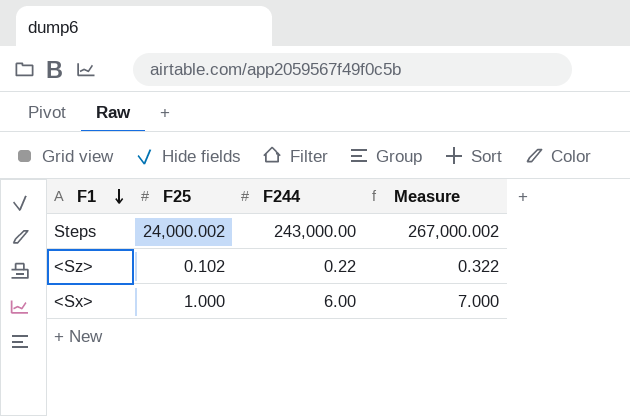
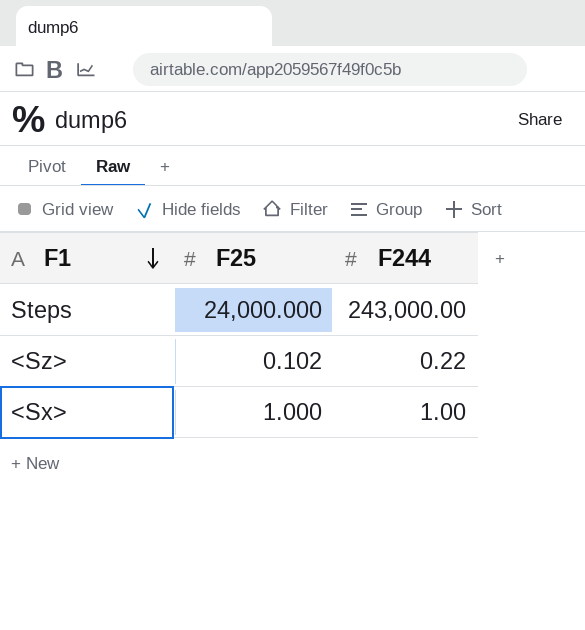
column Measure | formula: [F25] + [F244] -> none
Steps | F25: 24,000.002 -> 24,000.000
<Sx> | F244: 6.00 -> 1.00

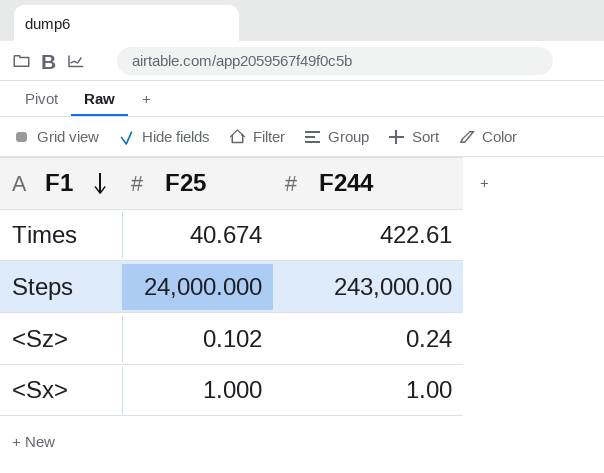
row Times: none -> 40.674 | 422.61
<Sz> | F244: 0.22 -> 0.24

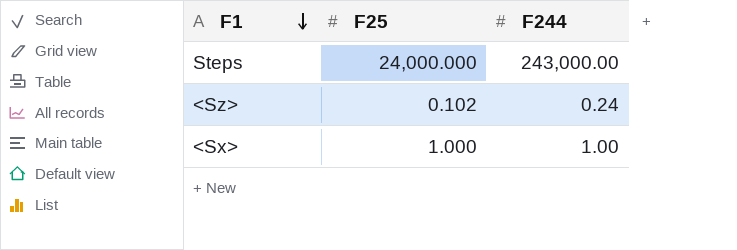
row Times: 40.674 | 422.61 -> none

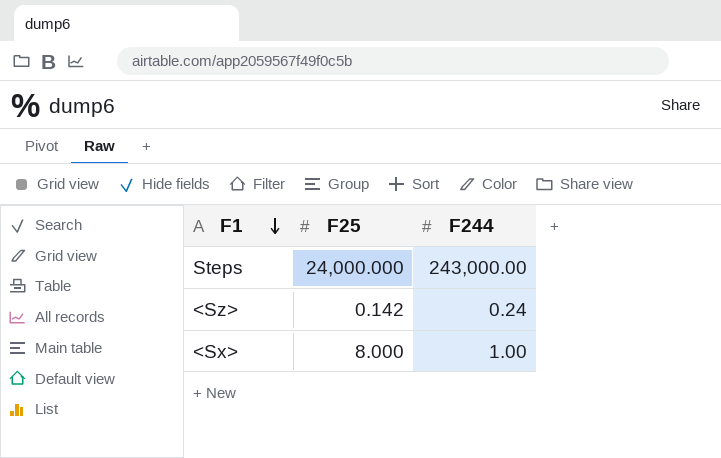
<Sz> | F25: 0.102 -> 0.142
<Sx> | F25: 1.000 -> 8.000

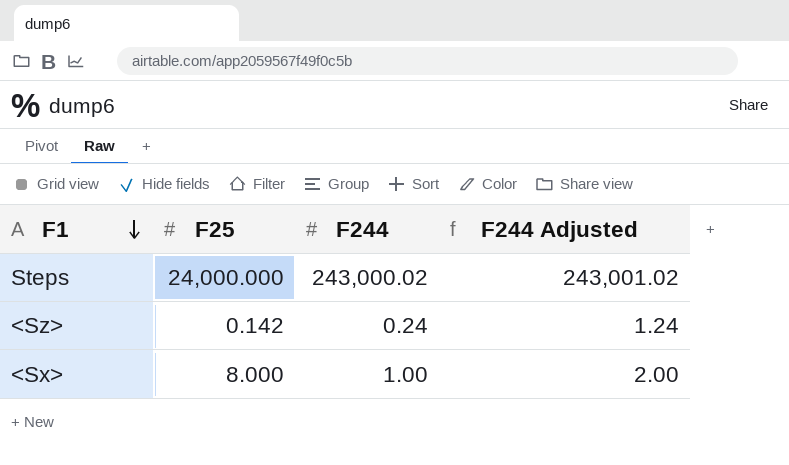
column F244 Adjusted | formula: none -> [F244] + 1
Steps | F244: 243,000.00 -> 243,000.02

